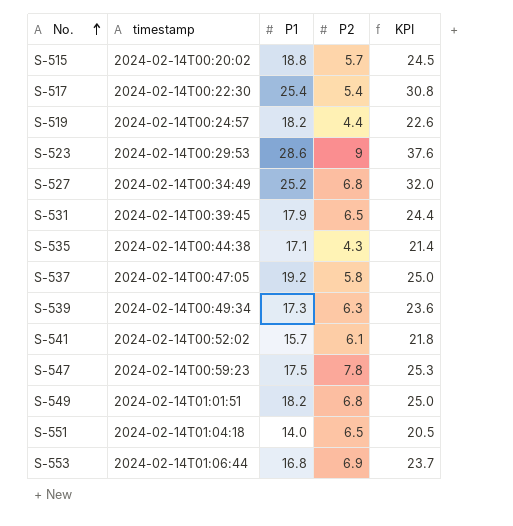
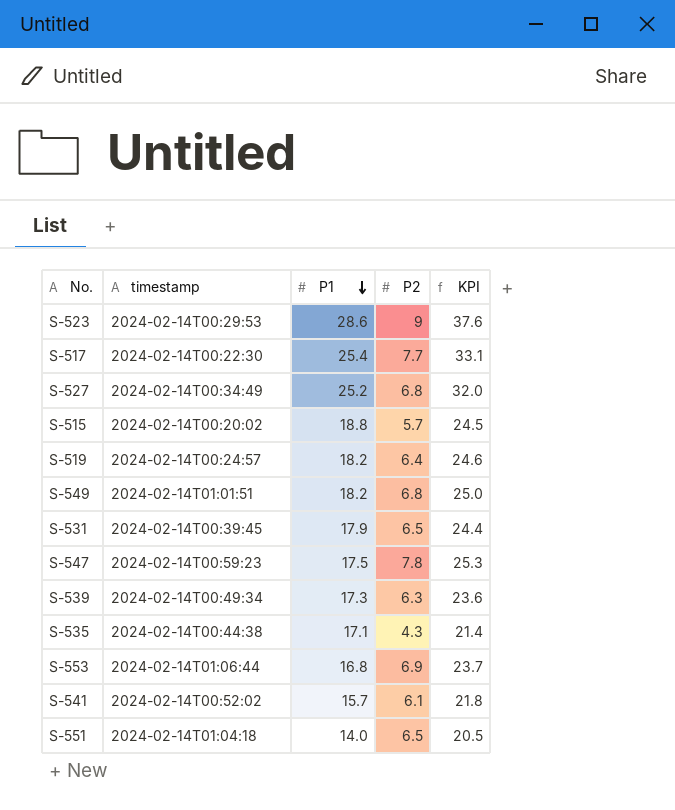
row order: No. ascending -> P1 descending
row S-537: 2024-02-14T00:47:05 | 19.2 | 5.8 | 25.0 -> none
S-517 | P2: 5.4 -> 7.7
S-517 | KPI: 30.8 -> 33.1
S-519 | P2: 4.4 -> 6.4
S-519 | KPI: 22.6 -> 24.6

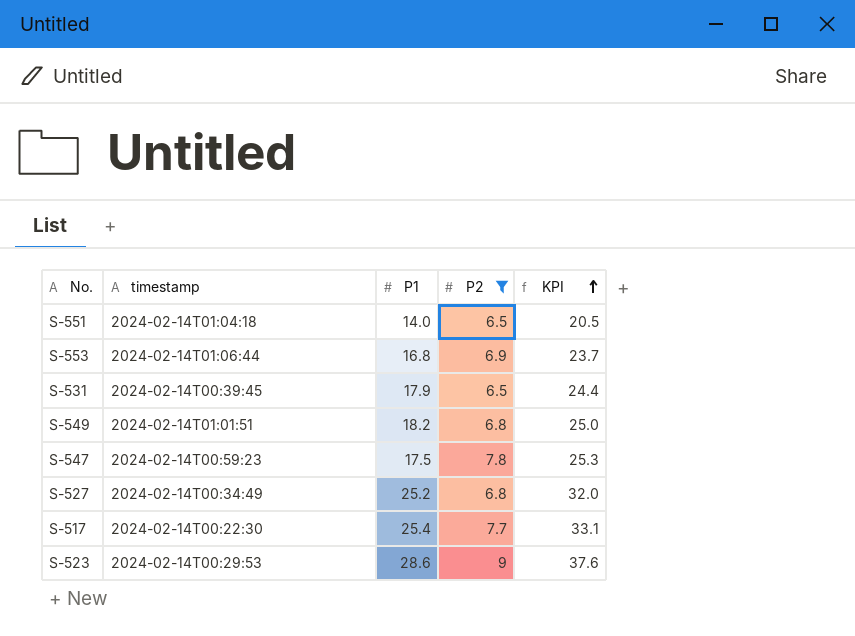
filter: none -> P2 >= 6.5
row order: P1 descending -> KPI ascending

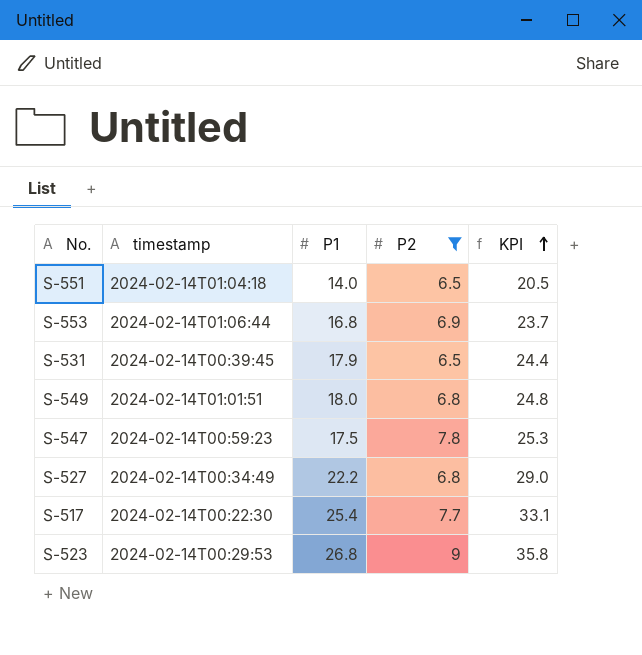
S-549 | P1: 18.2 -> 18.0
S-549 | KPI: 25.0 -> 24.8
S-527 | P1: 25.2 -> 22.2
S-527 | KPI: 32.0 -> 29.0
S-523 | P1: 28.6 -> 26.8
S-523 | KPI: 37.6 -> 35.8

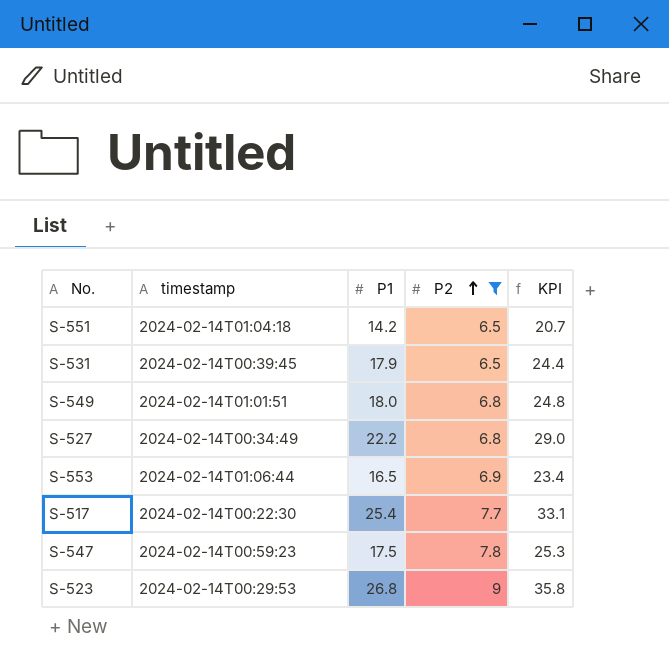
row order: KPI ascending -> P2 ascending
S-551 | P1: 14.0 -> 14.2
S-551 | KPI: 20.5 -> 20.7
S-553 | P1: 16.8 -> 16.5
S-553 | KPI: 23.7 -> 23.4

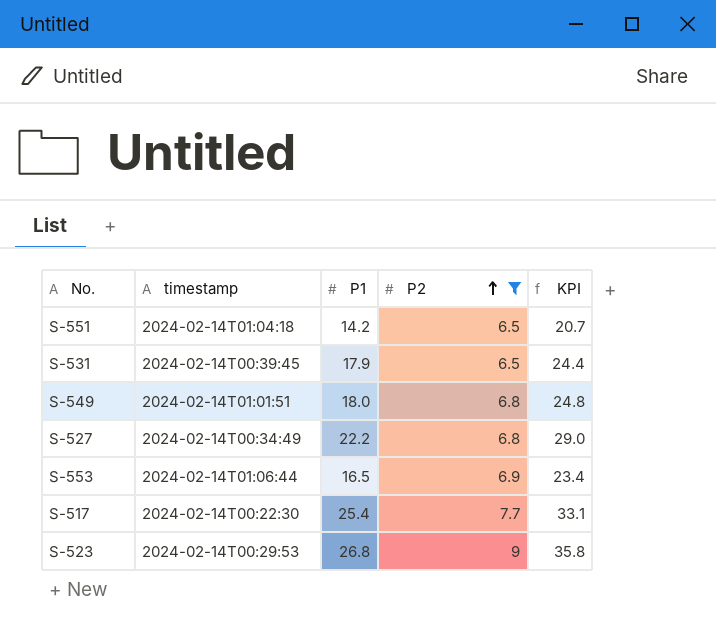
row S-547: 2024-02-14T00:59:23 | 17.5 | 7.8 | 25.3 -> none

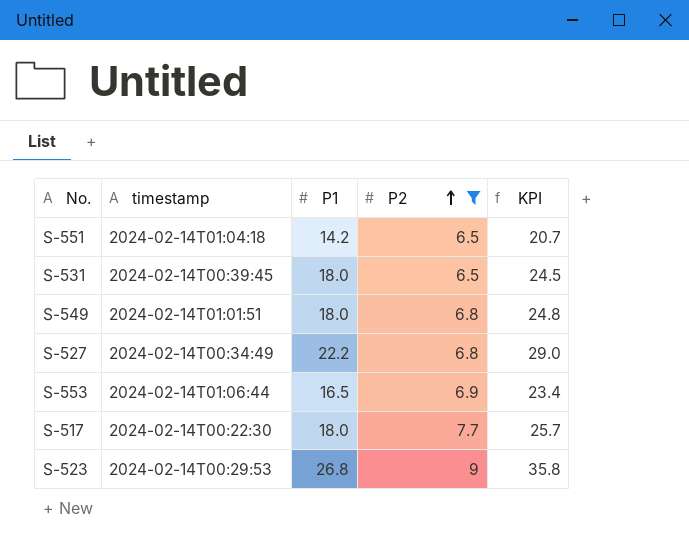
S-531 | P1: 17.9 -> 18.0
S-531 | KPI: 24.4 -> 24.5
S-517 | P1: 25.4 -> 18.0
S-517 | KPI: 33.1 -> 25.7

